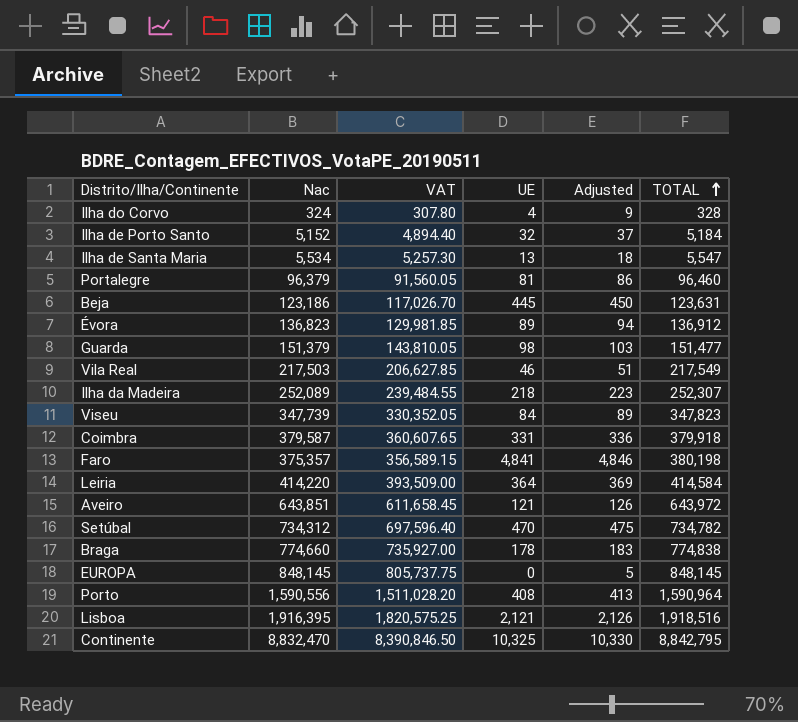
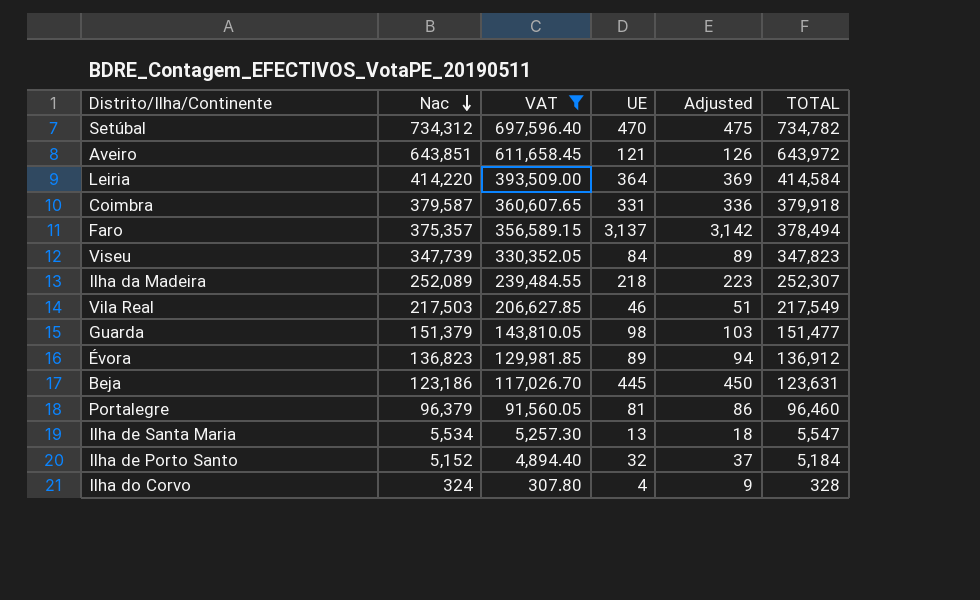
filter: none -> VAT <= 697,596.40
row order: TOTAL ascending -> Nac descending
Faro | UE: 4,841 -> 3,137
Faro | Adjusted: 4,846 -> 3,142
Faro | TOTAL: 380,198 -> 378,494

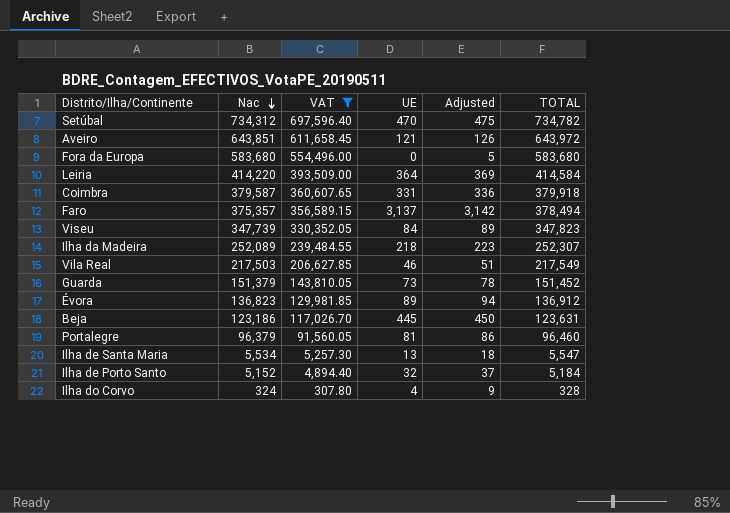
row Fora da Europa: none -> 583,680 | 554,496.00 | 0 | 5 | 583,680
Guarda | UE: 98 -> 73
Guarda | Adjusted: 103 -> 78
Guarda | TOTAL: 151,477 -> 151,452

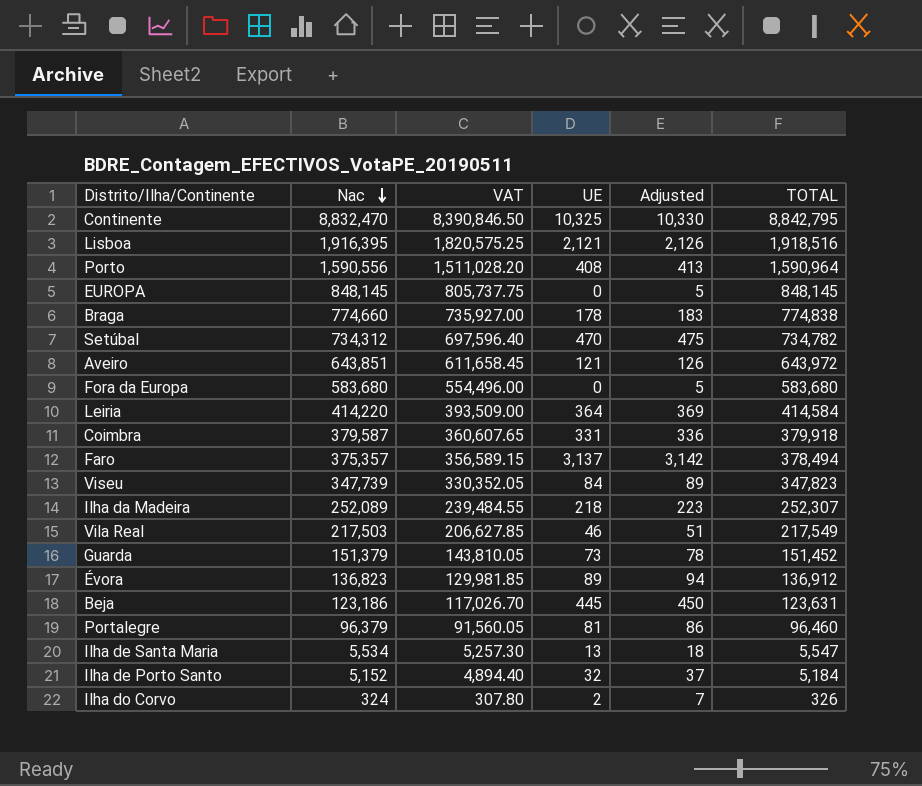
filter: VAT <= 697,596.40 -> none
Ilha do Corvo | UE: 4 -> 2
Ilha do Corvo | Adjusted: 9 -> 7
Ilha do Corvo | TOTAL: 328 -> 326

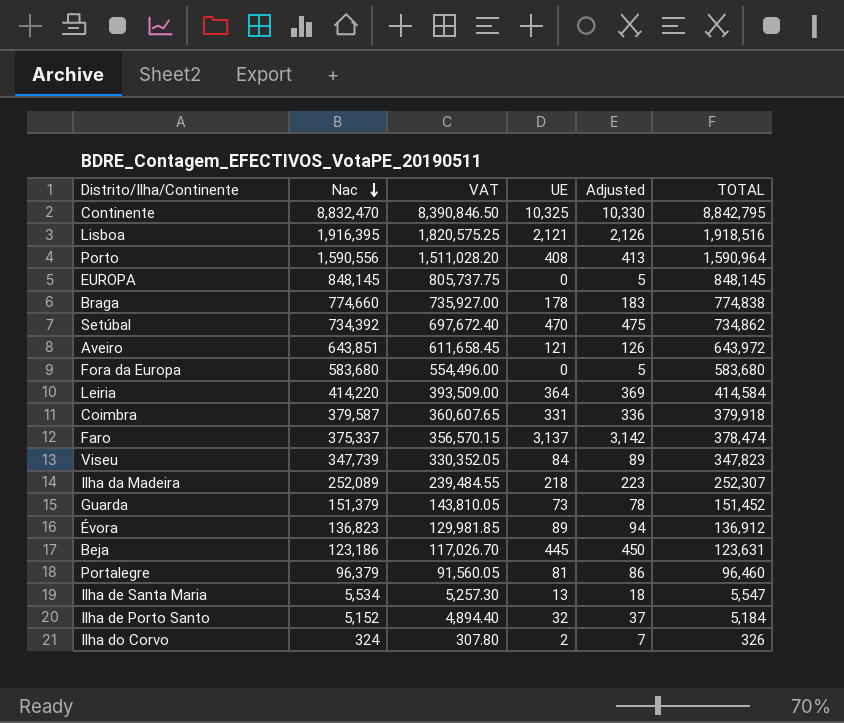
row Vila Real: 217,503 | 206,627.85 | 46 | 51 | 217,549 -> none
Setúbal | Nac: 734,312 -> 734,392
Setúbal | VAT: 697,596.40 -> 697,672.40
Setúbal | TOTAL: 734,782 -> 734,862
Faro | Nac: 375,357 -> 375,337
Faro | VAT: 356,589.15 -> 356,570.15
Faro | TOTAL: 378,494 -> 378,474

